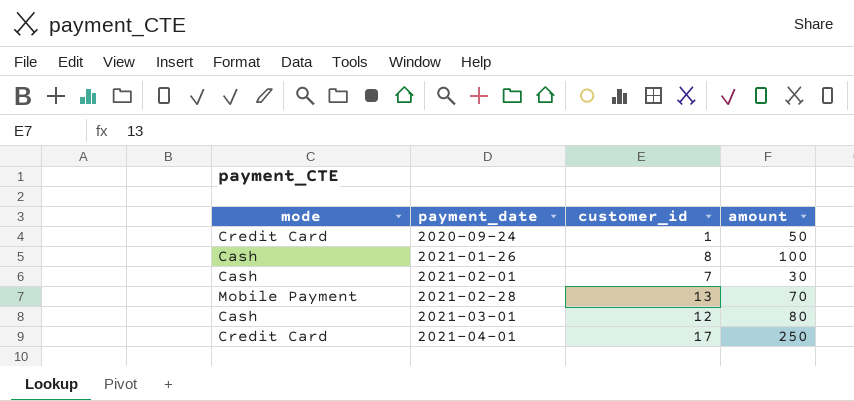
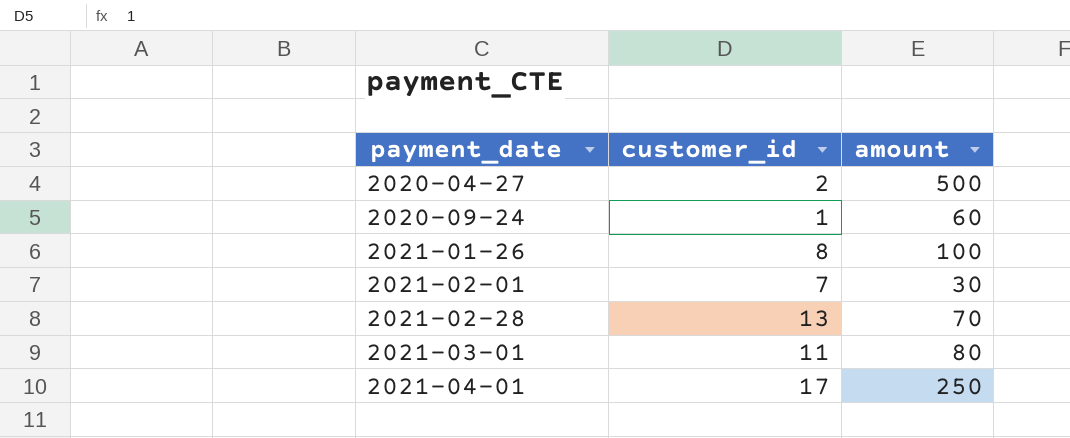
column mode | position: 1 -> none
row 2020-04-27: none -> 2 | 500
2020-09-24 | amount: 50 -> 60
2021-03-01 | customer_id: 12 -> 11

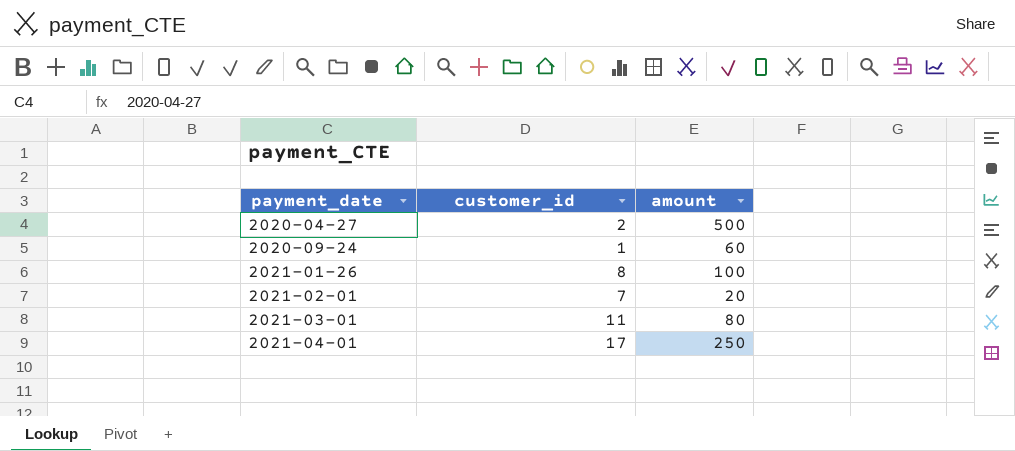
row 2021-02-28: 13 | 70 -> none
2021-02-01 | amount: 30 -> 20

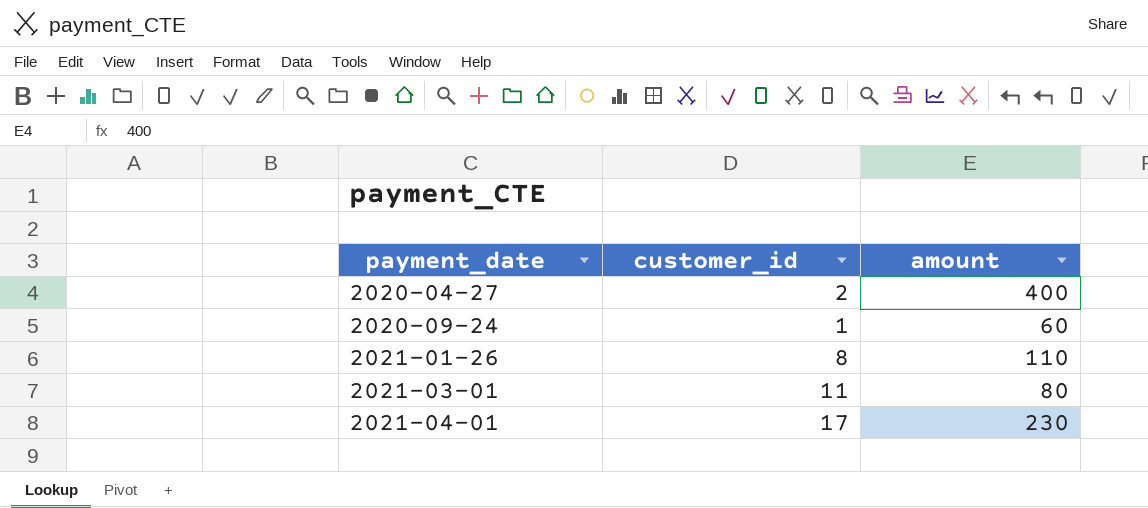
row 2021-02-01: 7 | 20 -> none
2020-04-27 | amount: 500 -> 400
2021-01-26 | amount: 100 -> 110
2021-04-01 | amount: 250 -> 230

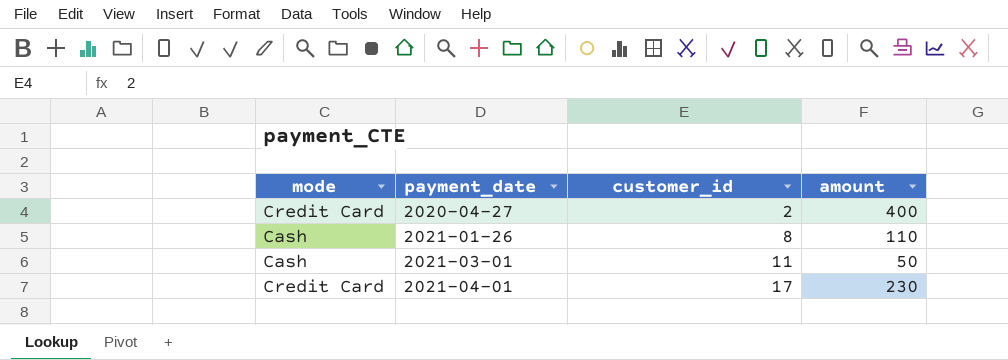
column mode | position: none -> 1
row 2020-09-24: 1 | 60 -> none
2021-03-01 | amount: 80 -> 50

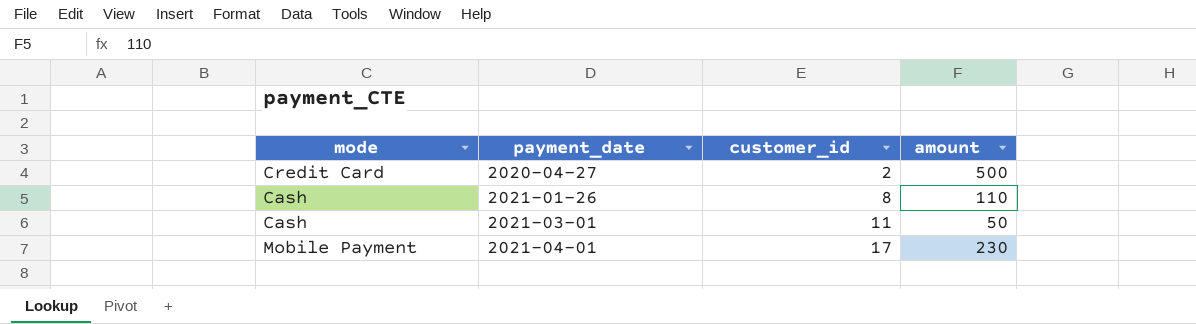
2020-04-27 | amount: 400 -> 500
2021-04-01 | mode: Credit Card -> Mobile Payment

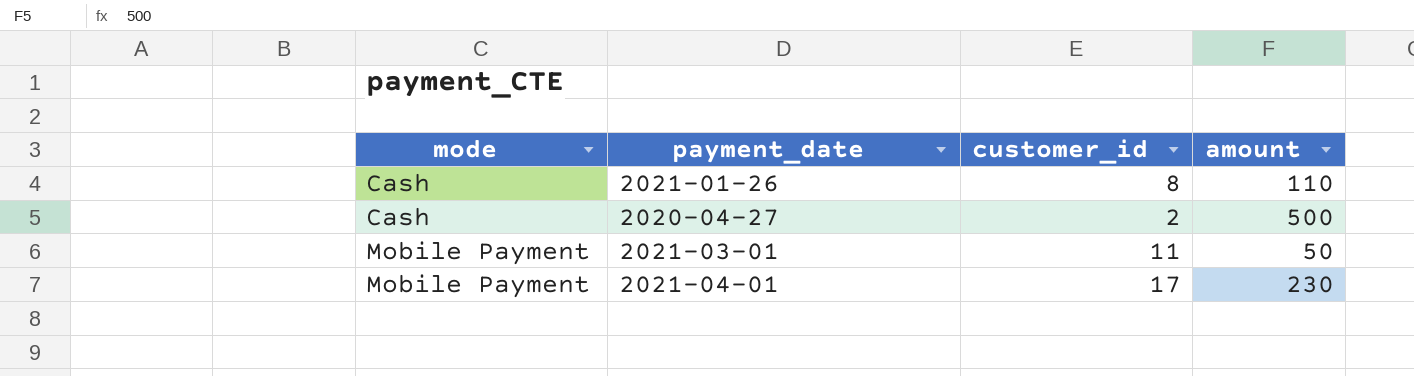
row order: payment_date ascending -> mode ascending
2020-04-27 | mode: Credit Card -> Cash
2021-03-01 | mode: Cash -> Mobile Payment

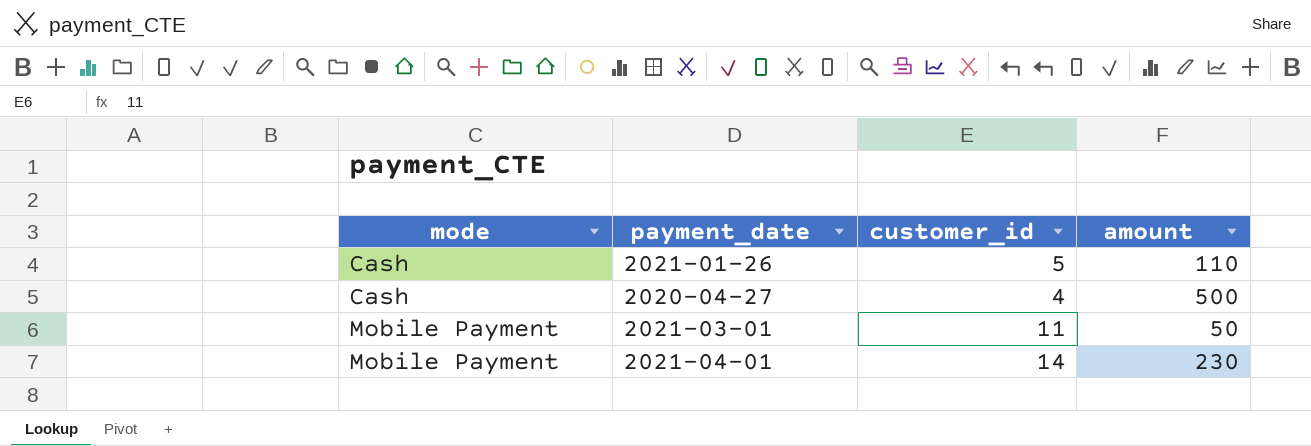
2021-01-26 | customer_id: 8 -> 5
2020-04-27 | customer_id: 2 -> 4
2021-04-01 | customer_id: 17 -> 14

